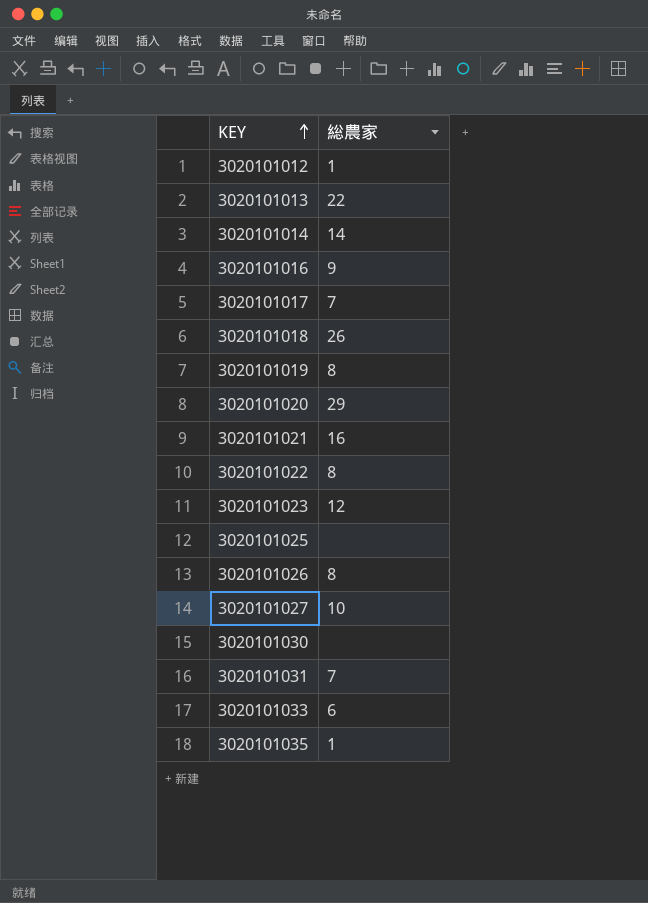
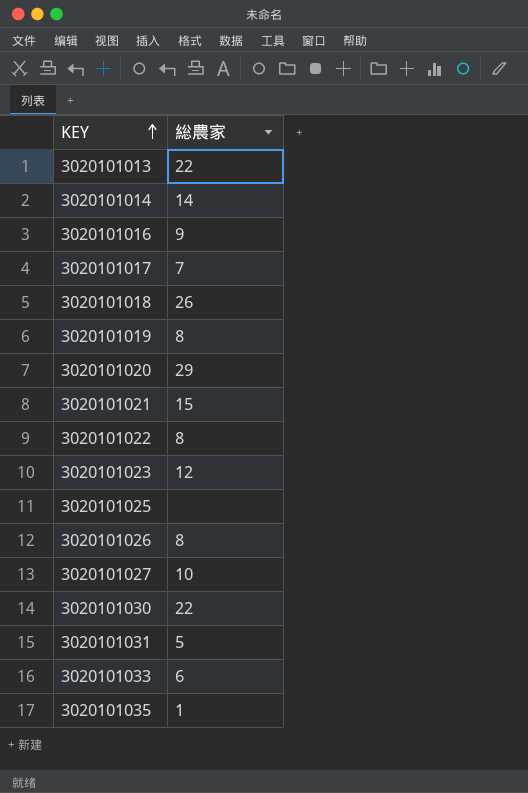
row 3020101012: 1 -> none
3020101021 | 総農家: 16 -> 15
3020101030 | 総農家: none -> 22
3020101031 | 総農家: 7 -> 5

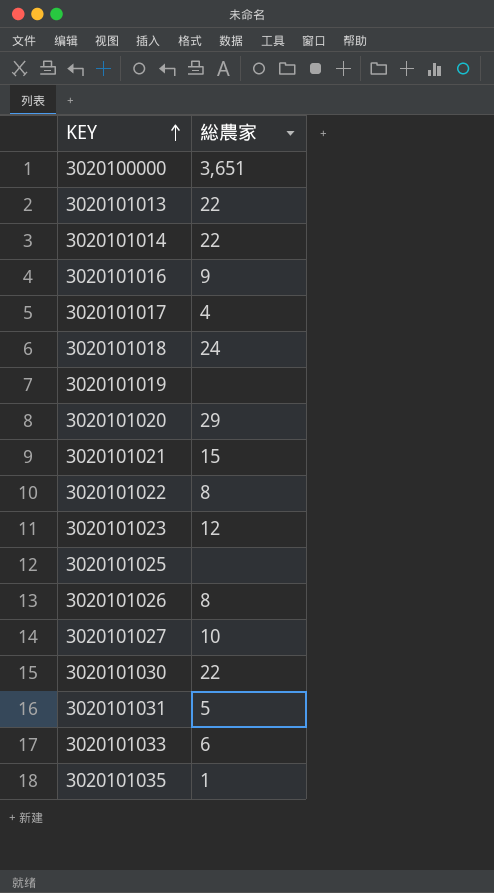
row 3020100000: none -> 3,651
3020101014 | 総農家: 14 -> 22
3020101017 | 総農家: 7 -> 4
3020101018 | 総農家: 26 -> 24
3020101019 | 総農家: 8 -> none

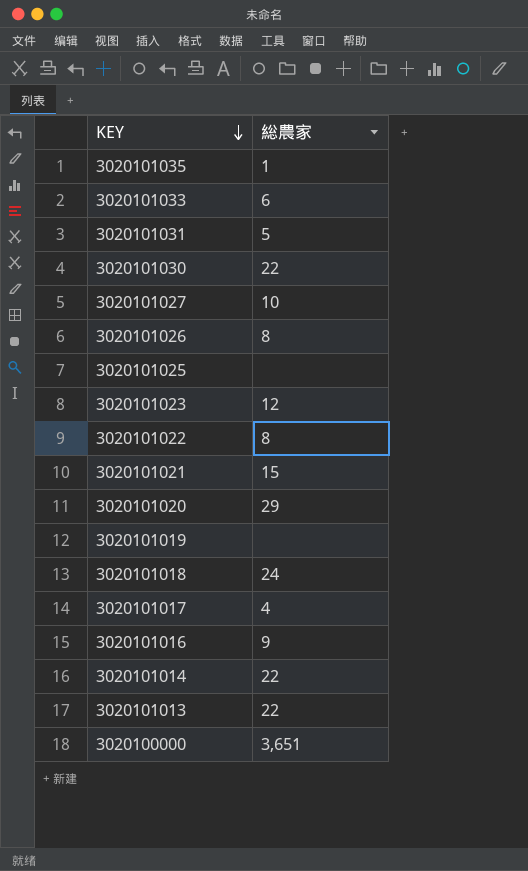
row order: KEY ascending -> KEY descending

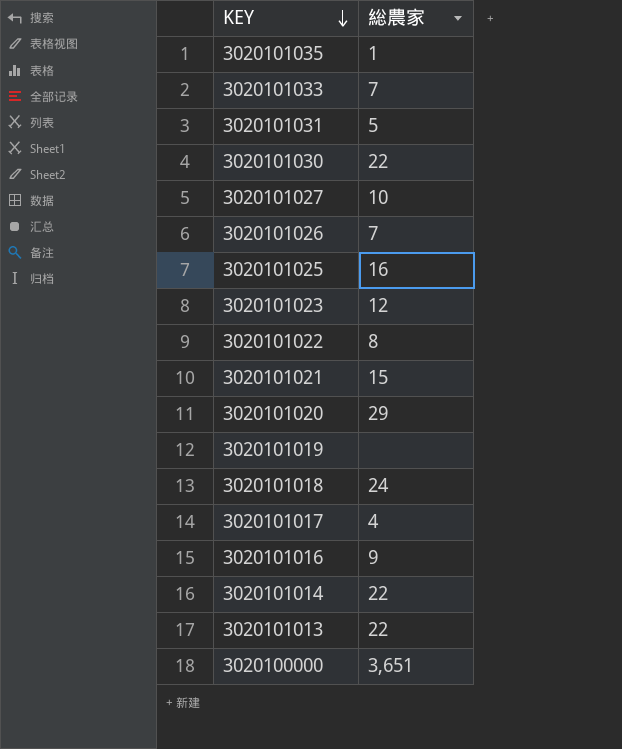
3020101033 | 総農家: 6 -> 7
3020101026 | 総農家: 8 -> 7
3020101025 | 総農家: none -> 16

